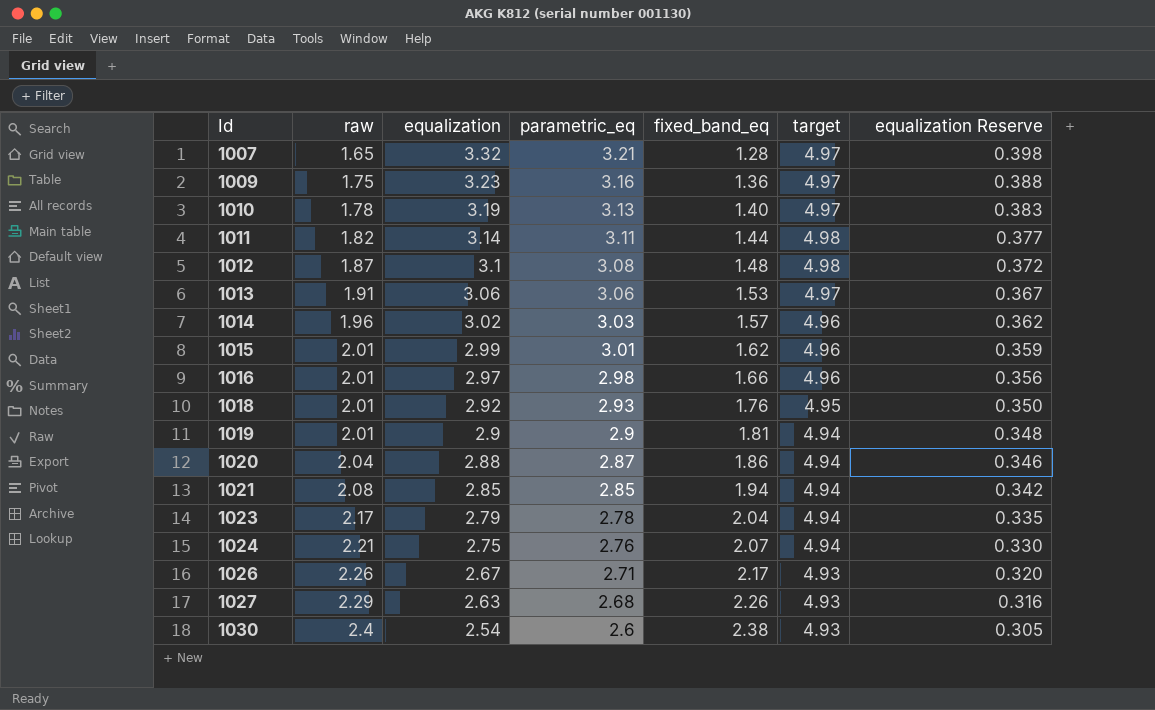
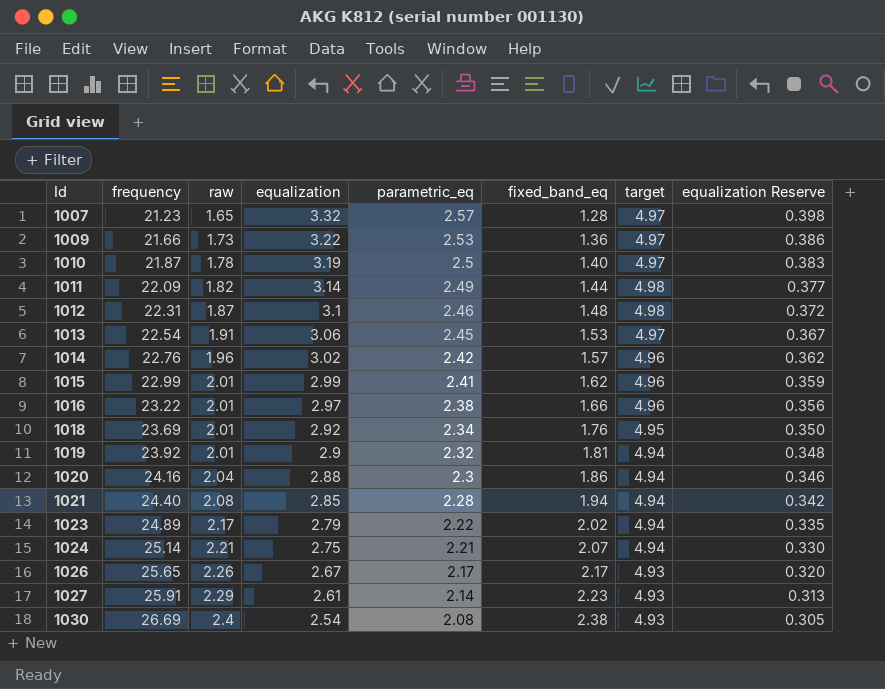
column frequency | position: none -> 2
1007 | parametric_eq: 3.21 -> 2.57
1009 | raw: 1.75 -> 1.73
1009 | equalization: 3.23 -> 3.22
1009 | parametric_eq: 3.16 -> 2.53
1009 | equalization Reserve: 0.388 -> 0.386
1010 | parametric_eq: 3.13 -> 2.5
1011 | parametric_eq: 3.11 -> 2.49
1012 | parametric_eq: 3.08 -> 2.46
1013 | parametric_eq: 3.06 -> 2.45
1014 | parametric_eq: 3.03 -> 2.42
1015 | parametric_eq: 3.01 -> 2.41
1016 | parametric_eq: 2.98 -> 2.38
1018 | parametric_eq: 2.93 -> 2.34
1019 | parametric_eq: 2.9 -> 2.32
1020 | parametric_eq: 2.87 -> 2.3
1021 | parametric_eq: 2.85 -> 2.28
1023 | parametric_eq: 2.78 -> 2.22
1023 | fixed_band_eq: 2.04 -> 2.02
1024 | parametric_eq: 2.76 -> 2.21
1026 | parametric_eq: 2.71 -> 2.17
1027 | equalization: 2.63 -> 2.61
1027 | parametric_eq: 2.68 -> 2.14
1027 | fixed_band_eq: 2.26 -> 2.23
1027 | equalization Reserve: 0.316 -> 0.313
1030 | parametric_eq: 2.6 -> 2.08

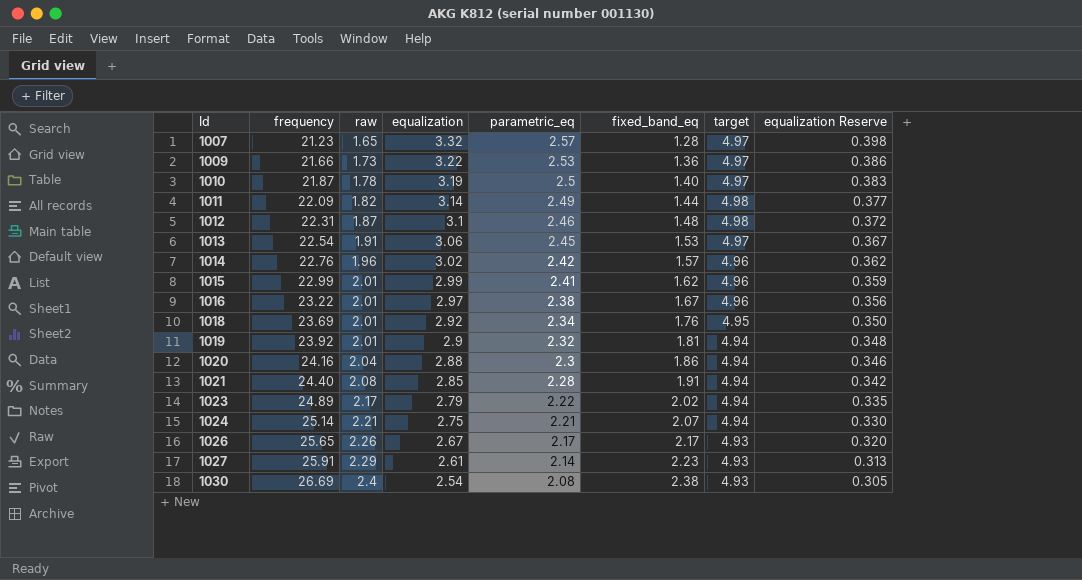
1016 | fixed_band_eq: 1.66 -> 1.67
1021 | fixed_band_eq: 1.94 -> 1.91

